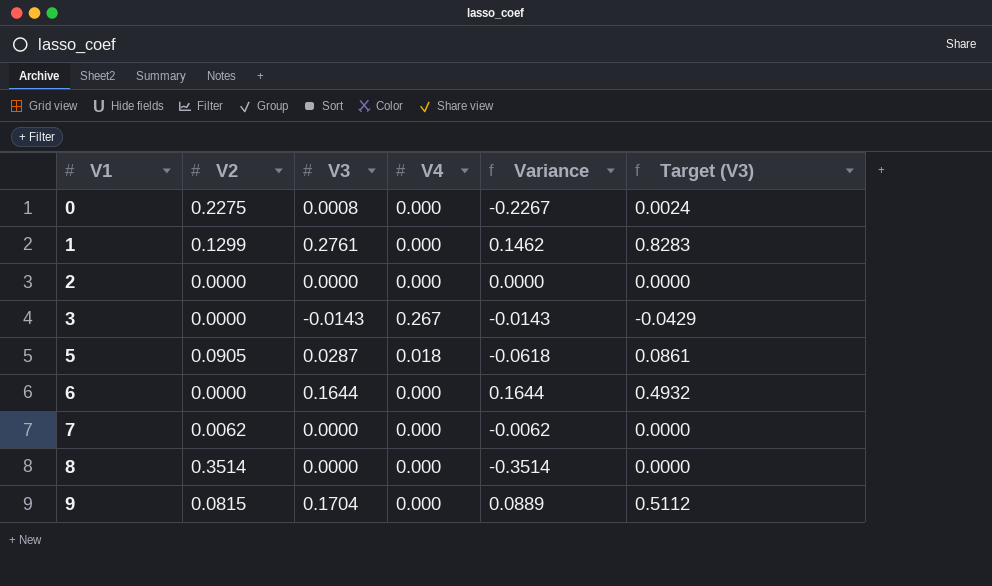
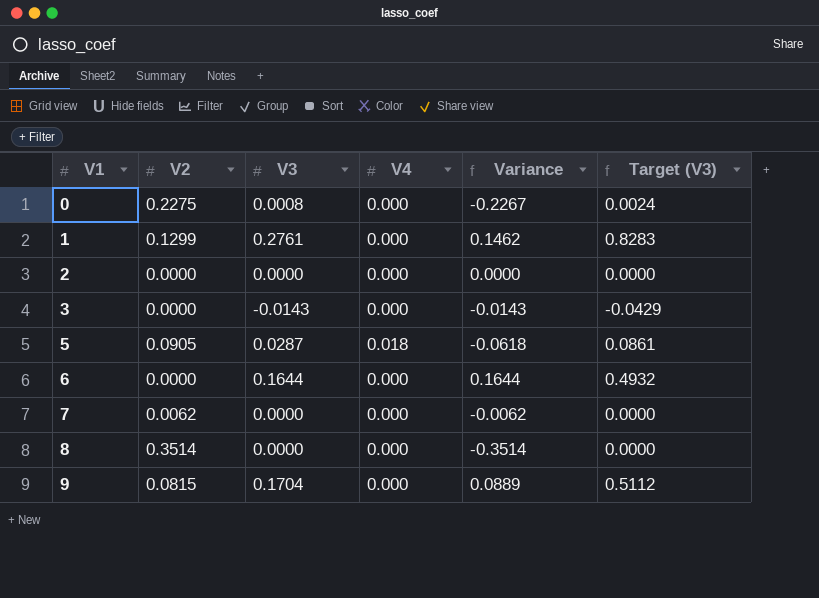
3 | V4: 0.267 -> 0.000

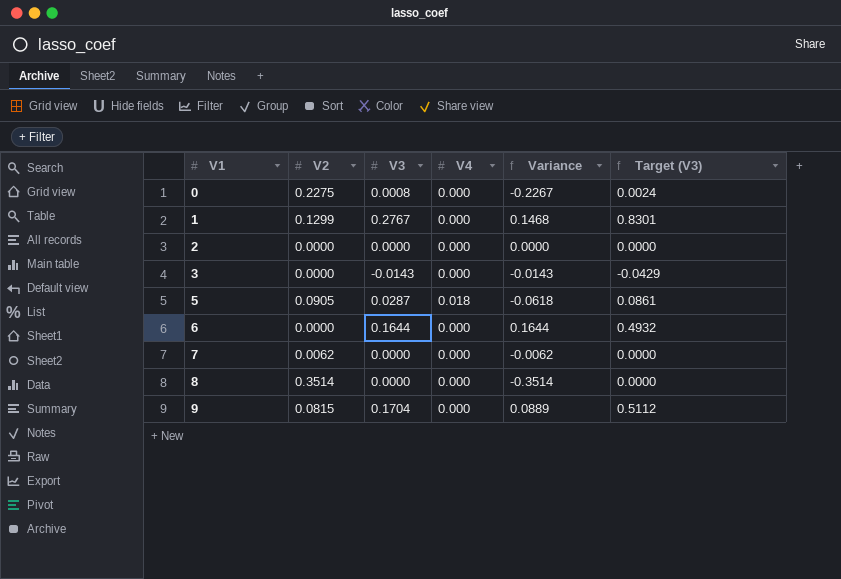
1 | V3: 0.2761 -> 0.2767
1 | Variance: 0.1462 -> 0.1468
1 | Target (V3): 0.8283 -> 0.8301

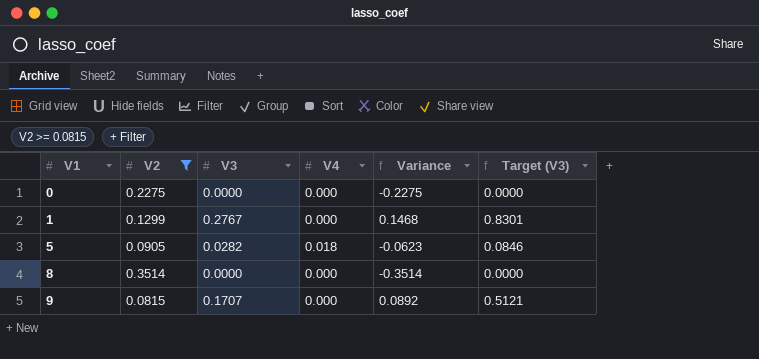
filter: none -> V2 >= 0.0815
0 | V3: 0.0008 -> 0.0000
0 | Variance: -0.2267 -> -0.2275
0 | Target (V3): 0.0024 -> 0.0000
5 | V3: 0.0287 -> 0.0282
5 | Variance: -0.0618 -> -0.0623
5 | Target (V3): 0.0861 -> 0.0846
9 | V3: 0.1704 -> 0.1707
9 | Variance: 0.0889 -> 0.0892
9 | Target (V3): 0.5112 -> 0.5121

